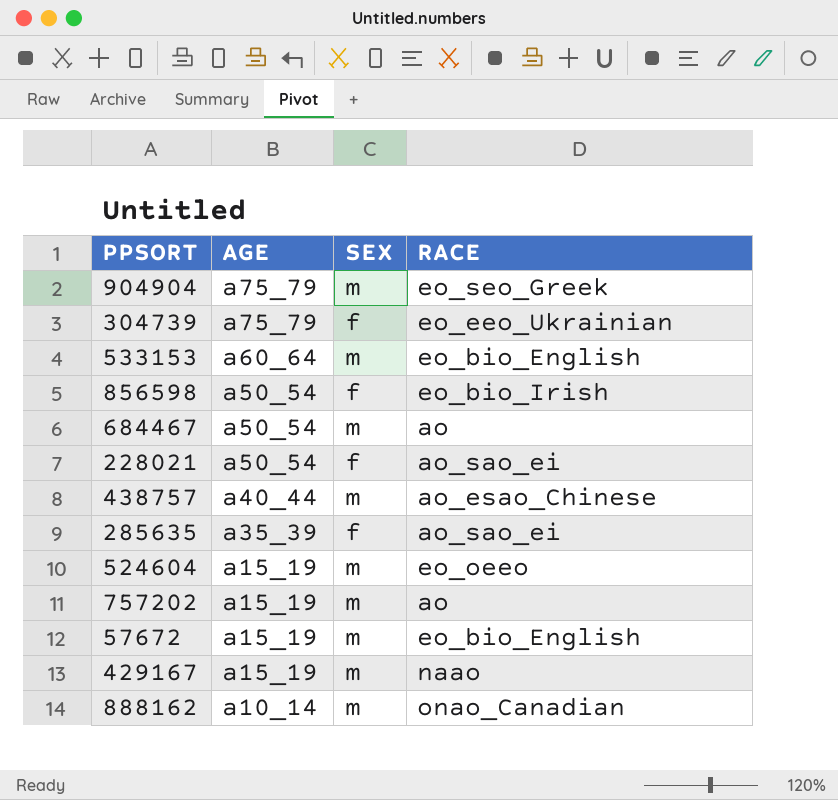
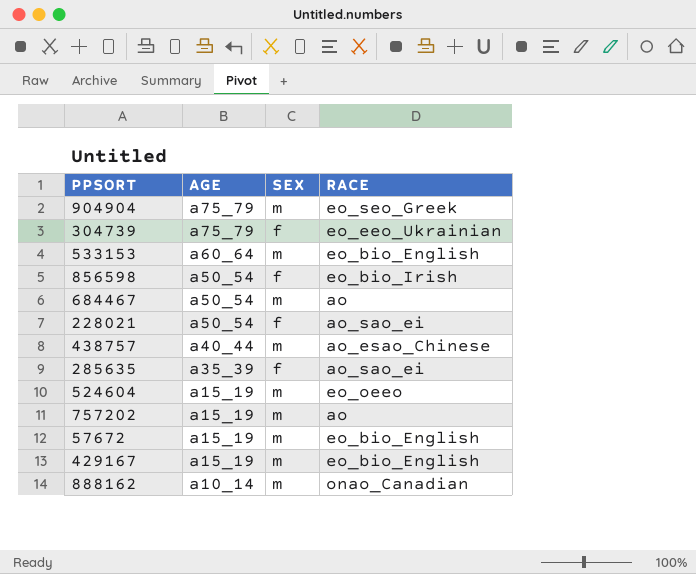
429167 | RACE: naao -> eo_bio_English

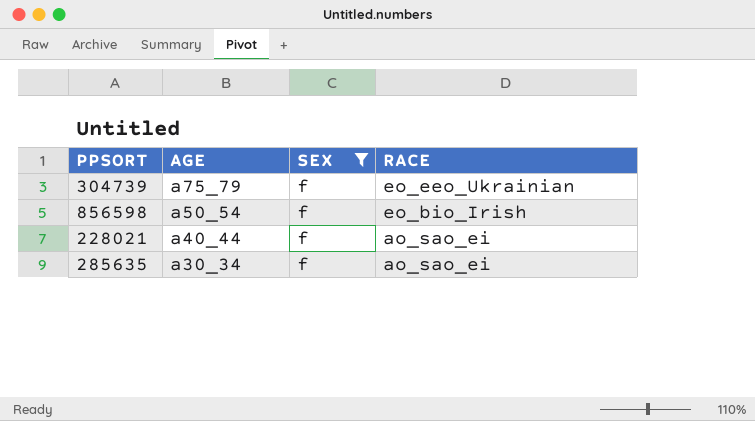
filter: none -> SEX = f
228021 | AGE: a50_54 -> a40_44
285635 | AGE: a35_39 -> a30_34

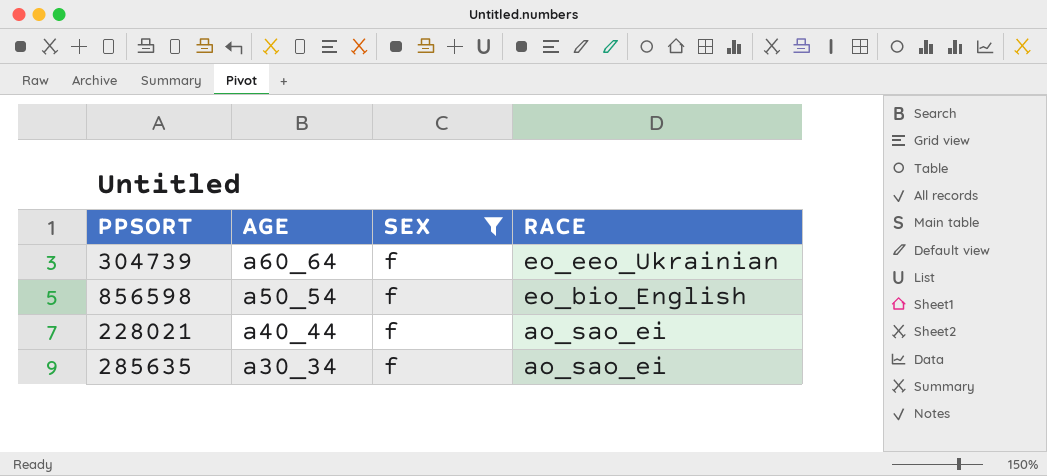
304739 | AGE: a75_79 -> a60_64
856598 | RACE: eo_bio_Irish -> eo_bio_English

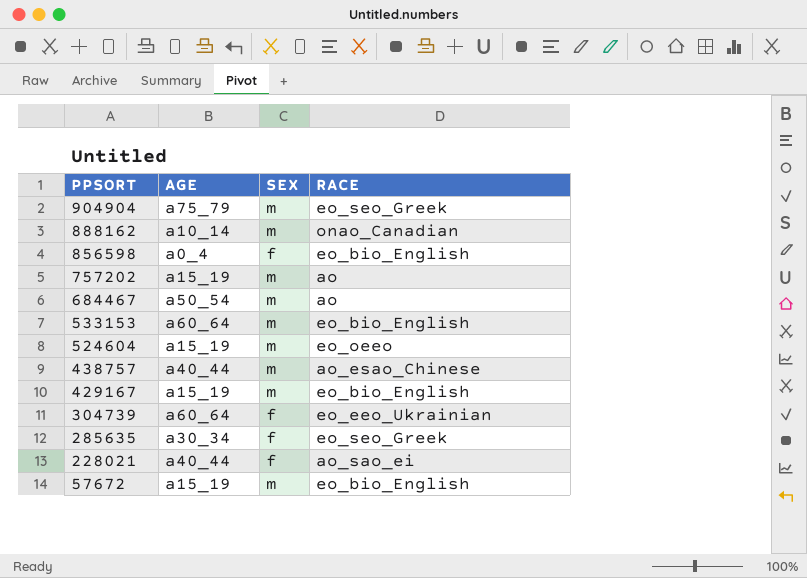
filter: SEX = f -> none
row order: AGE descending -> PPSORT descending
856598 | AGE: a50_54 -> a0_4
285635 | RACE: ao_sao_ei -> eo_seo_Greek

